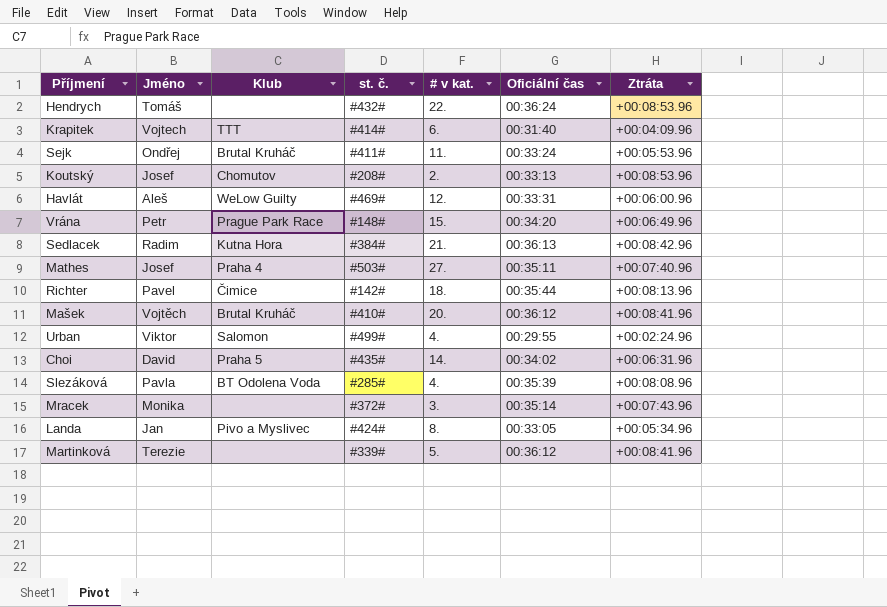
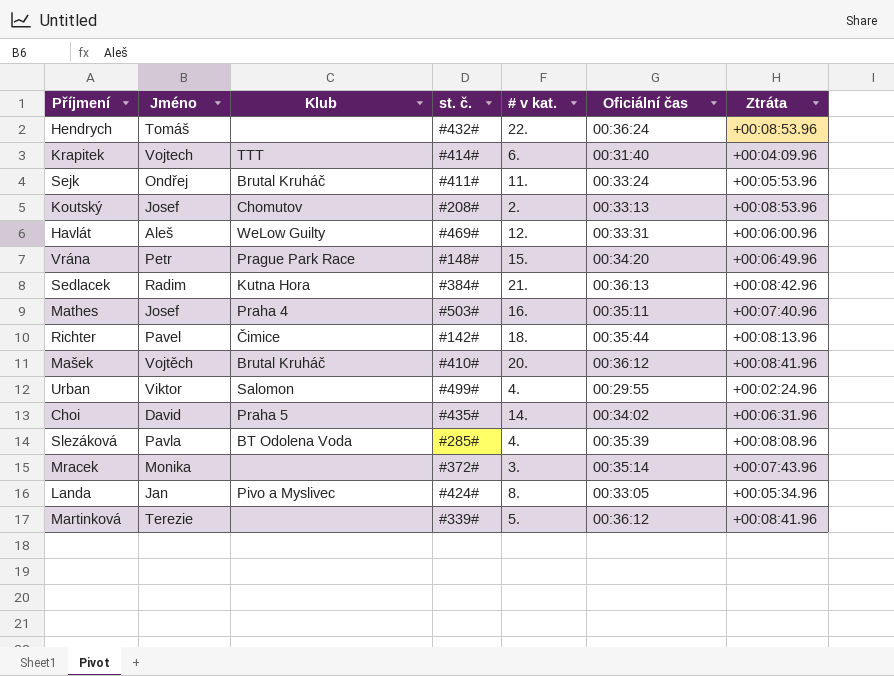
Mathes | # v kat.: 27. -> 16.

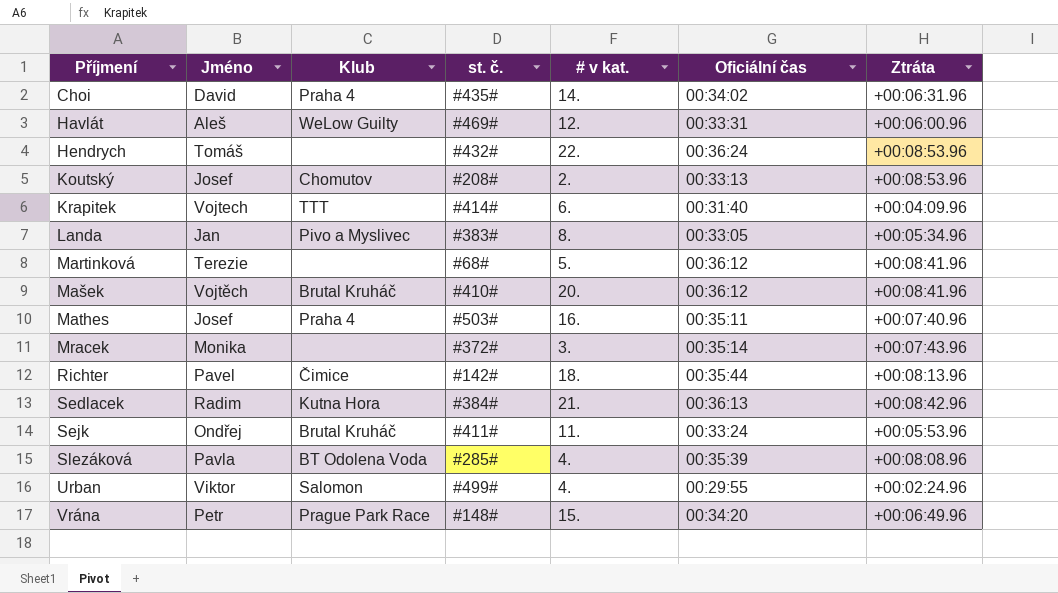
row order: none -> Příjmení ascending
Choi | Klub: Praha 5 -> Praha 4
Landa | st. č.: #424# -> #383#
Martinková | st. č.: #339# -> #68#

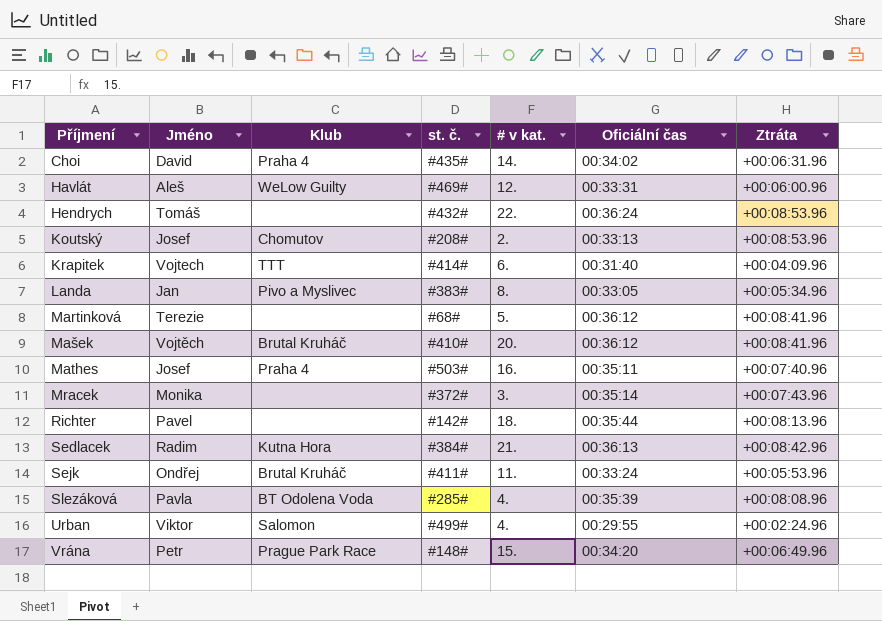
Richter | Klub: Čimice -> none

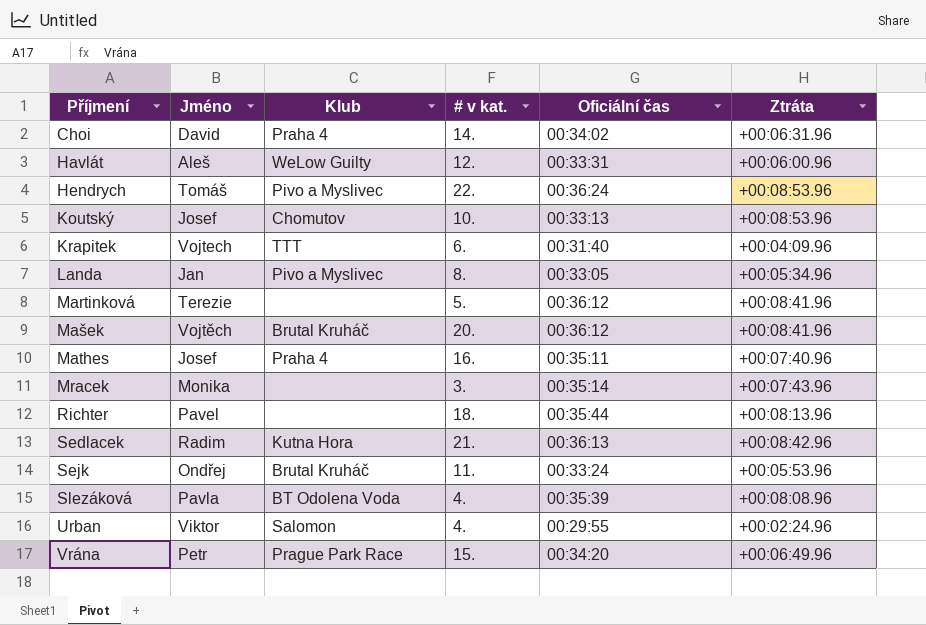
column st. č. | position: 4 -> none
Hendrych | Klub: none -> Pivo a Myslivec
Koutský | # v kat.: 2. -> 10.

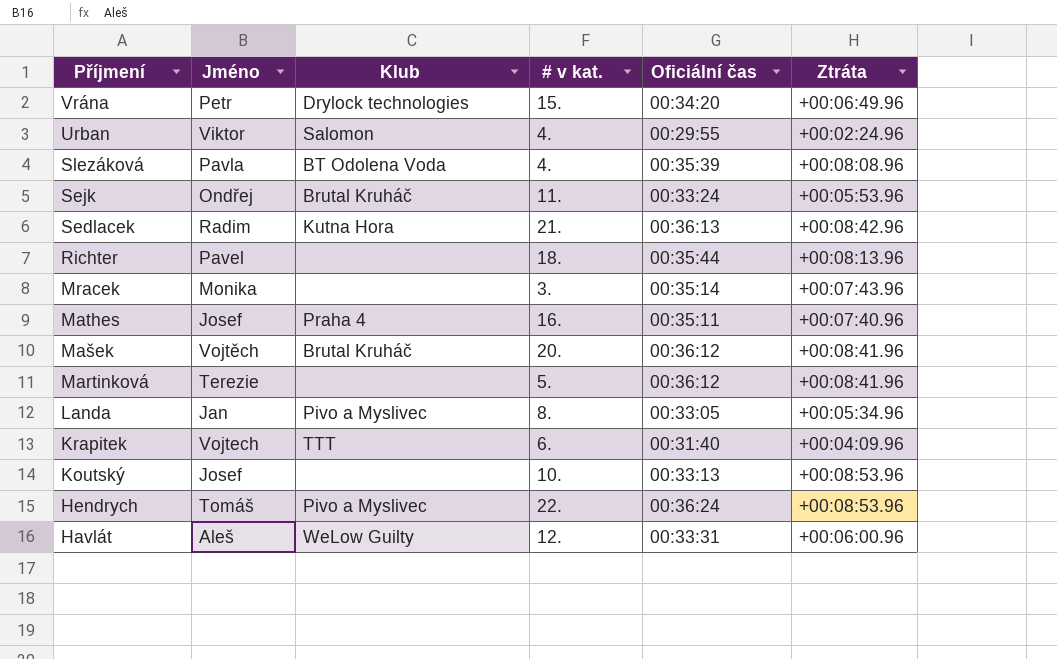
row order: Příjmení ascending -> Příjmení descending
row Choi: David | Praha 4 | 14. | 00:34:02 | +00:06:31.96 -> none
Vrána | Klub: Prague Park Race -> Drylock technologies
Koutský | Klub: Chomutov -> none

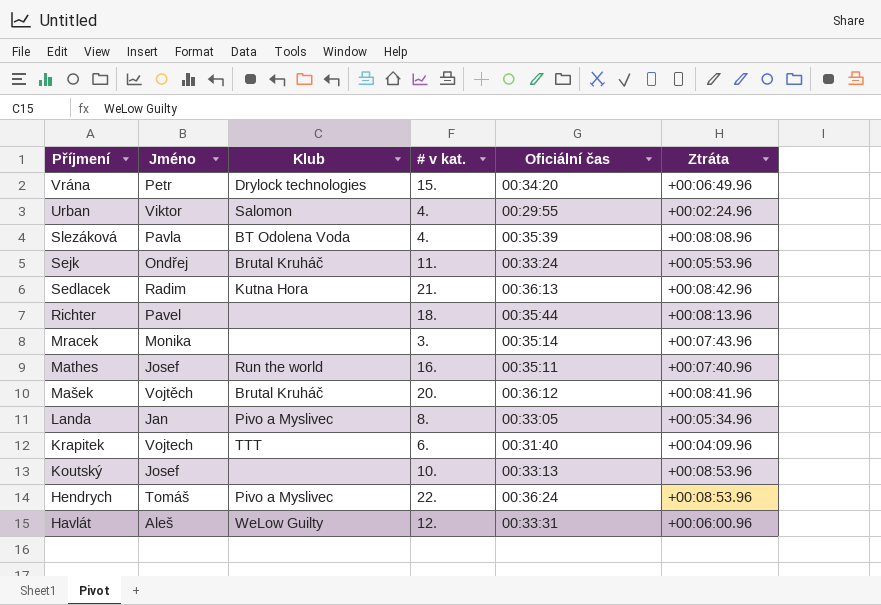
row Martinková: Terezie | none | 5. | 00:36:12 | +00:08:41.96 -> none
Mathes | Klub: Praha 4 -> Run the world

